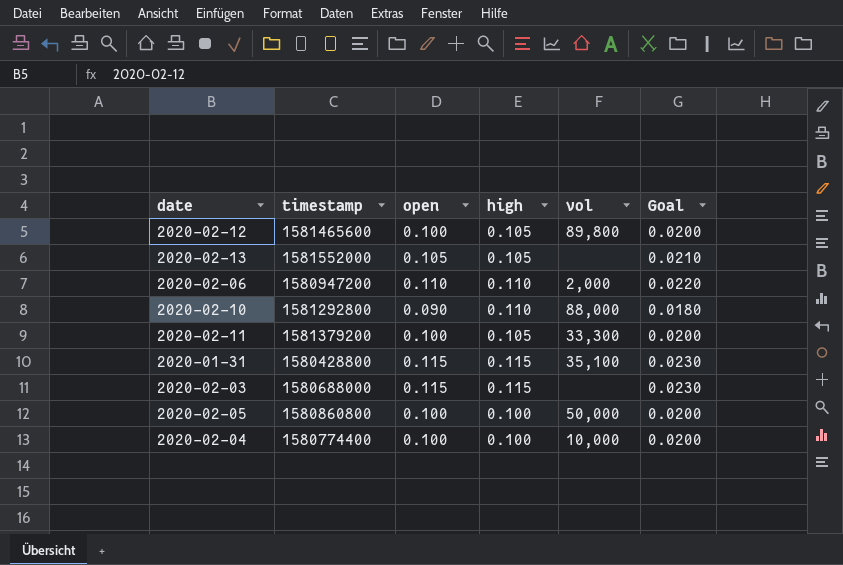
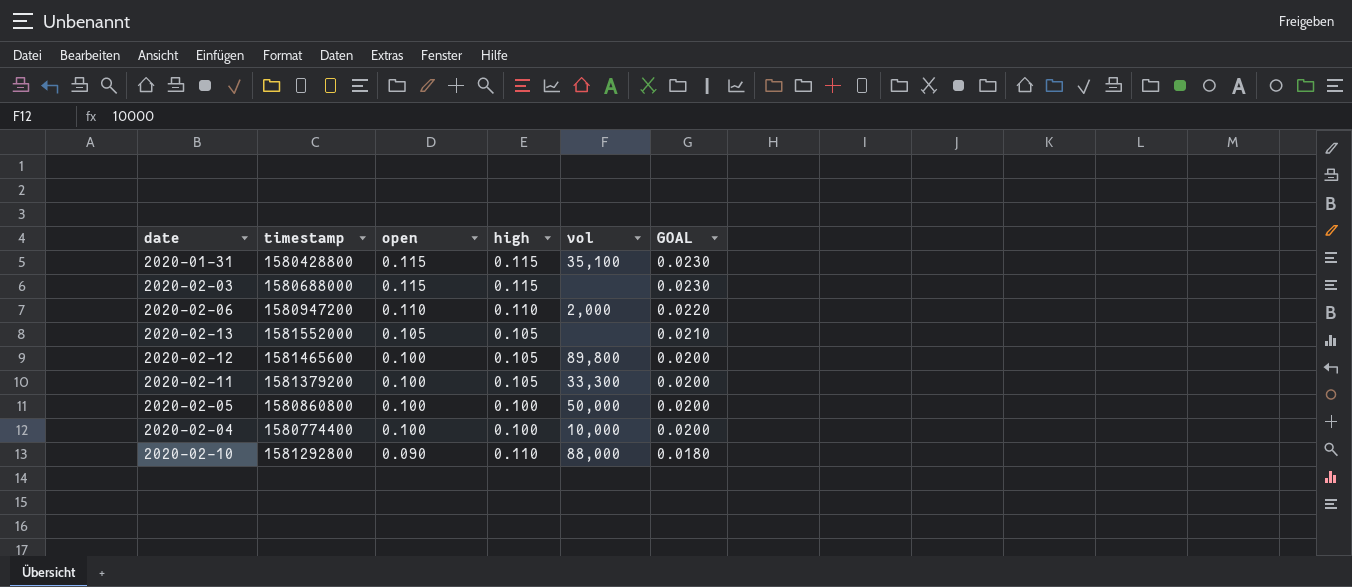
row order: none -> open descending
column name: Goal -> GOAL

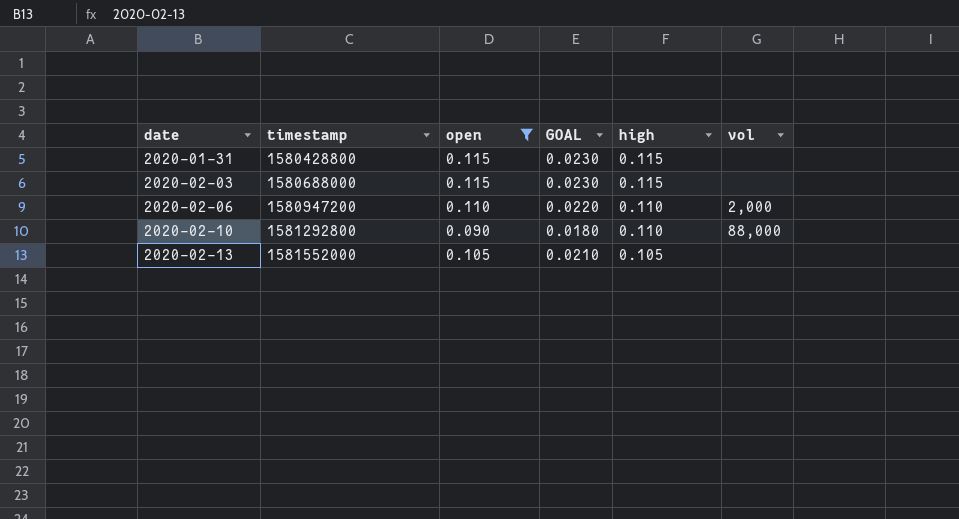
filter: none -> open != 0.100
row order: open descending -> date ascending
column GOAL | position: 6 -> 4
2020-01-31 | vol: 35,100 -> none

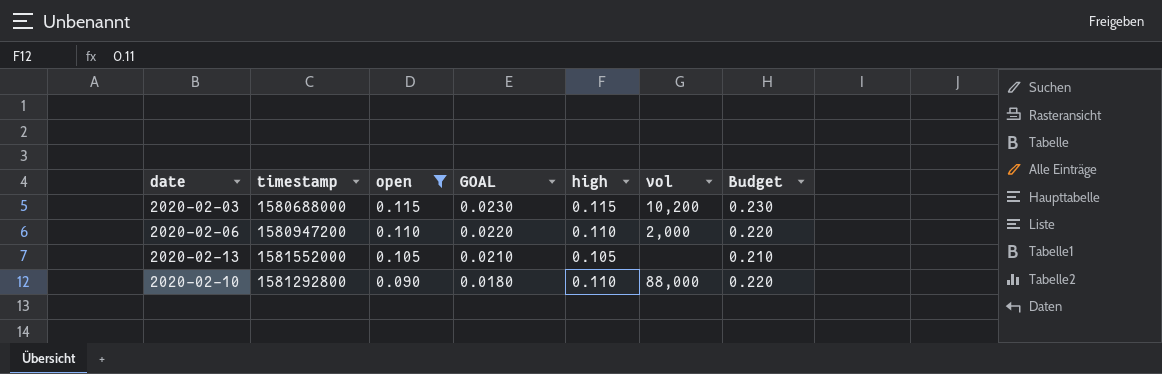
row order: date ascending -> open descending
column Budget | formula: none -> [high] * 2
row 2020-01-31: 1580428800 | 0.115 | 0.0230 | 0.115 | none -> none
2020-02-03 | vol: none -> 10,200

